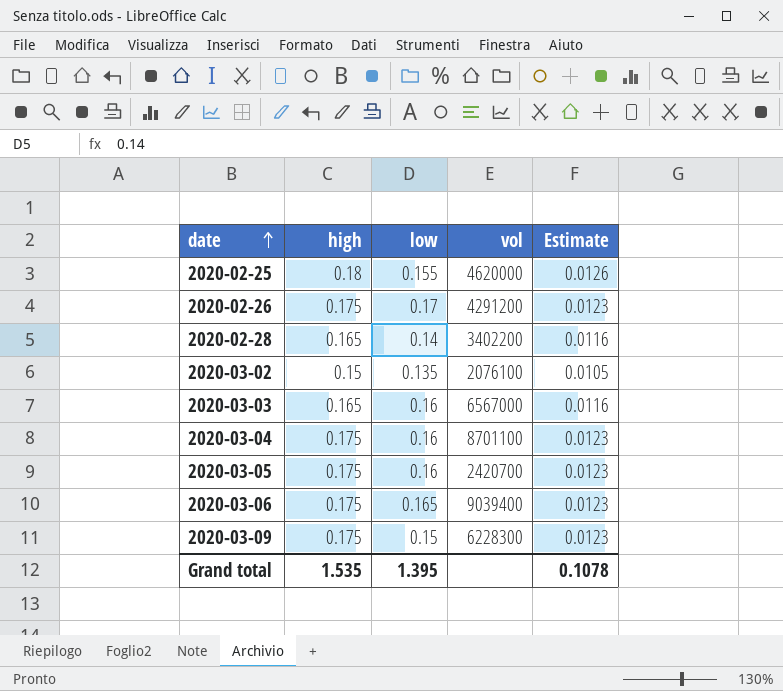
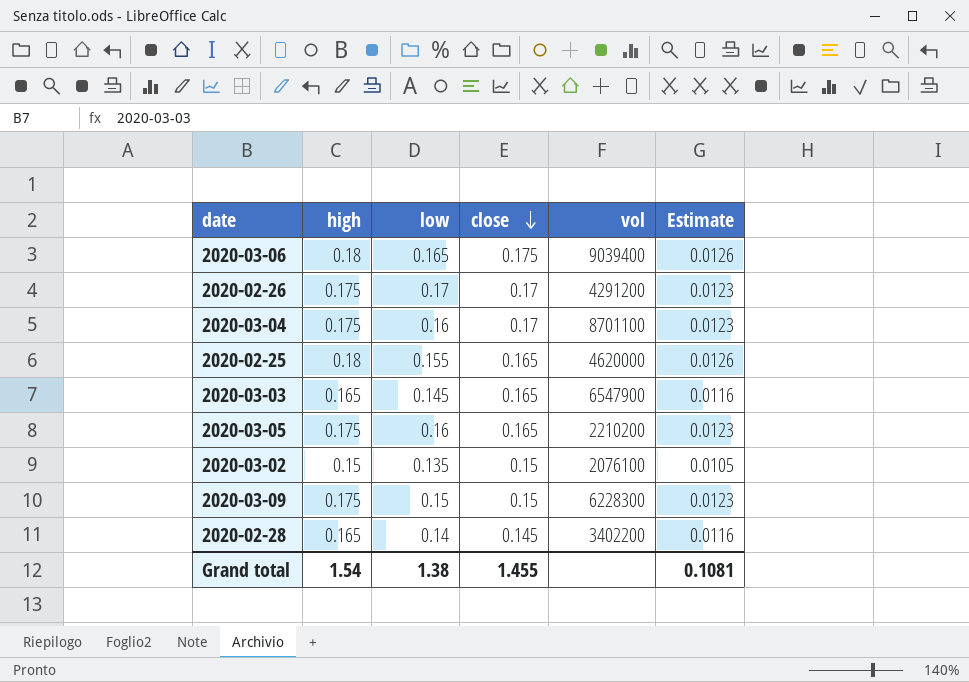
row order: date ascending -> close descending
column close | position: none -> 4
2020-03-06 | high: 0.175 -> 0.18
2020-03-06 | Estimate: 0.0123 -> 0.0126
2020-03-03 | low: 0.16 -> 0.145
2020-03-03 | vol: 6567000 -> 6547900
2020-03-05 | vol: 2420700 -> 2210200
Grand total | high: 1.535 -> 1.54
Grand total | low: 1.395 -> 1.38
Grand total | Estimate: 0.1078 -> 0.1081

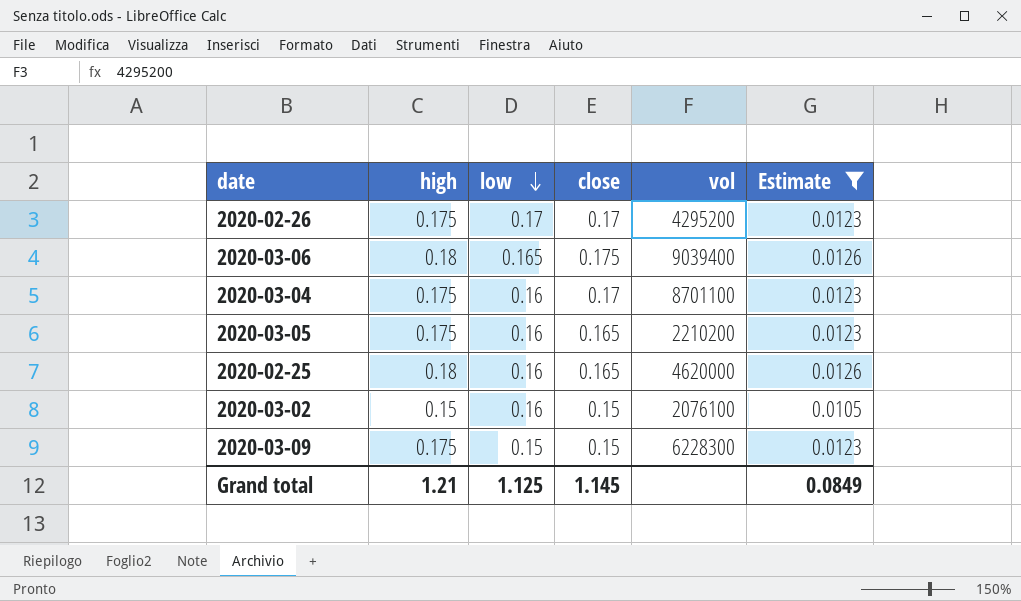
filter: none -> Estimate != 0.0116
row order: close descending -> low descending
2020-02-26 | vol: 4291200 -> 4295200
2020-02-25 | low: 0.155 -> 0.16
2020-03-02 | low: 0.135 -> 0.16
Grand total | high: 1.54 -> 1.21
Grand total | low: 1.38 -> 1.125
Grand total | close: 1.455 -> 1.145
Grand total | Estimate: 0.1081 -> 0.0849

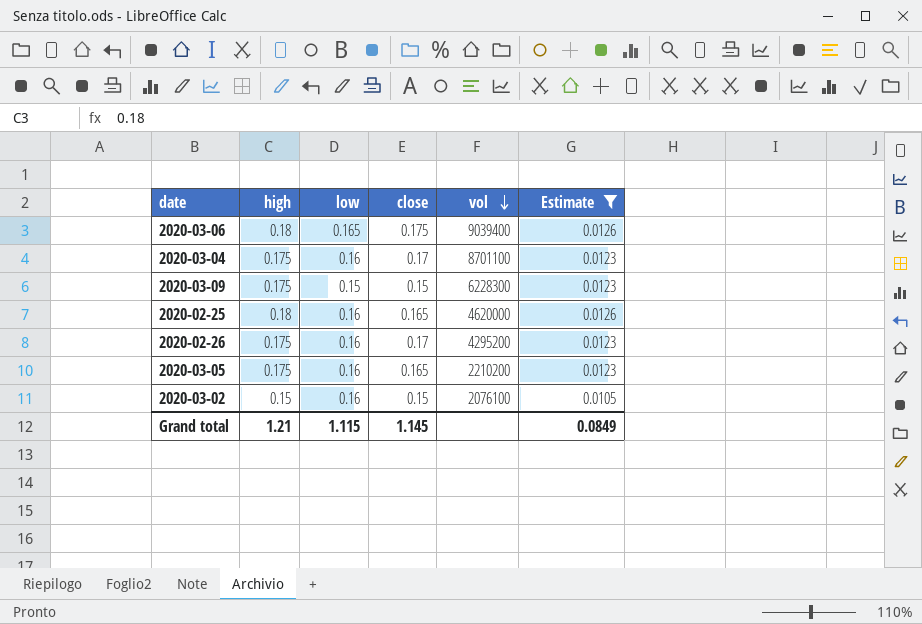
row order: low descending -> vol descending
2020-02-26 | low: 0.17 -> 0.16
Grand total | low: 1.125 -> 1.115

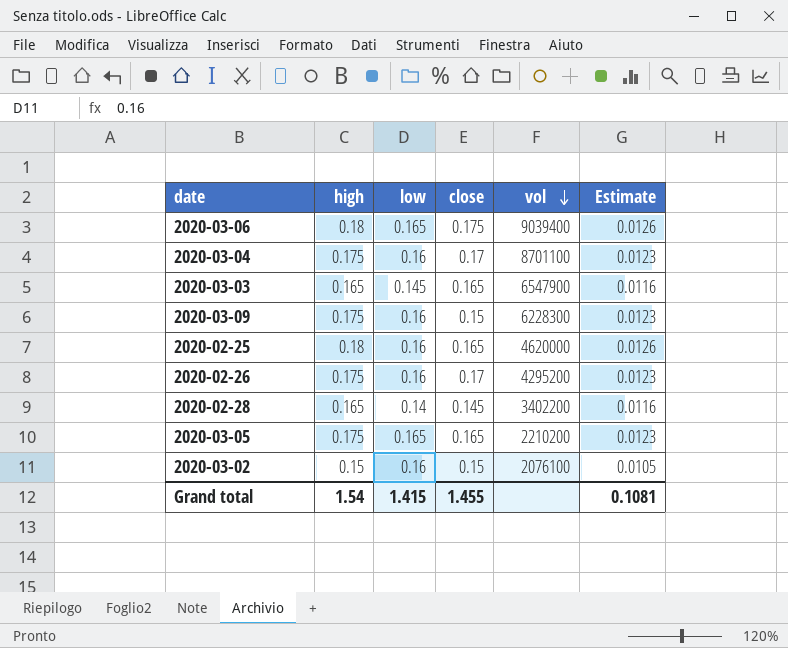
filter: Estimate != 0.0116 -> none
2020-03-09 | low: 0.15 -> 0.16
2020-03-05 | low: 0.16 -> 0.165
Grand total | high: 1.21 -> 1.54
Grand total | low: 1.115 -> 1.415
Grand total | close: 1.145 -> 1.455
Grand total | Estimate: 0.0849 -> 0.1081

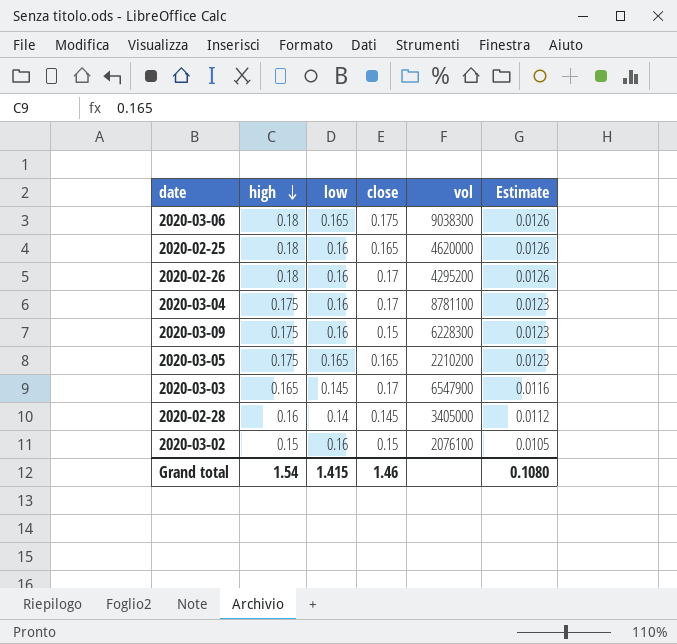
row order: vol descending -> high descending
2020-03-06 | vol: 9039400 -> 9038300
2020-02-26 | high: 0.175 -> 0.18
2020-02-26 | Estimate: 0.0123 -> 0.0126
2020-03-04 | vol: 8701100 -> 8781100
2020-03-03 | close: 0.165 -> 0.17
2020-02-28 | high: 0.165 -> 0.16
2020-02-28 | vol: 3402200 -> 3405000
2020-02-28 | Estimate: 0.0116 -> 0.0112
Grand total | close: 1.455 -> 1.46
Grand total | Estimate: 0.1081 -> 0.1080

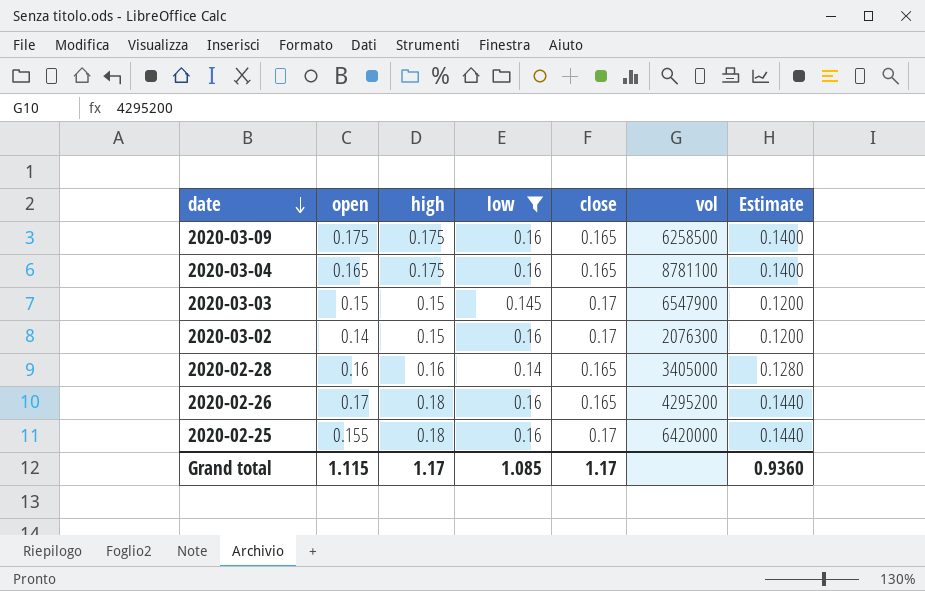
filter: none -> low != 0.165
row order: high descending -> date descending
column open | position: none -> 2
column Estimate | formula: [high] * 0.07 -> [high] * 0.8
2020-03-09 | close: 0.15 -> 0.165
2020-03-09 | vol: 6228300 -> 6258500
2020-03-04 | close: 0.17 -> 0.165
2020-03-03 | high: 0.165 -> 0.15
2020-03-02 | close: 0.15 -> 0.17
2020-03-02 | vol: 2076100 -> 2076300
2020-02-28 | close: 0.145 -> 0.165
2020-02-26 | close: 0.17 -> 0.165
2020-02-25 | close: 0.165 -> 0.17
2020-02-25 | vol: 4620000 -> 6420000
Grand total | high: 1.54 -> 1.17
Grand total | low: 1.415 -> 1.085
Grand total | close: 1.46 -> 1.17
Grand total | Estimate: 0.1080 -> 0.9360

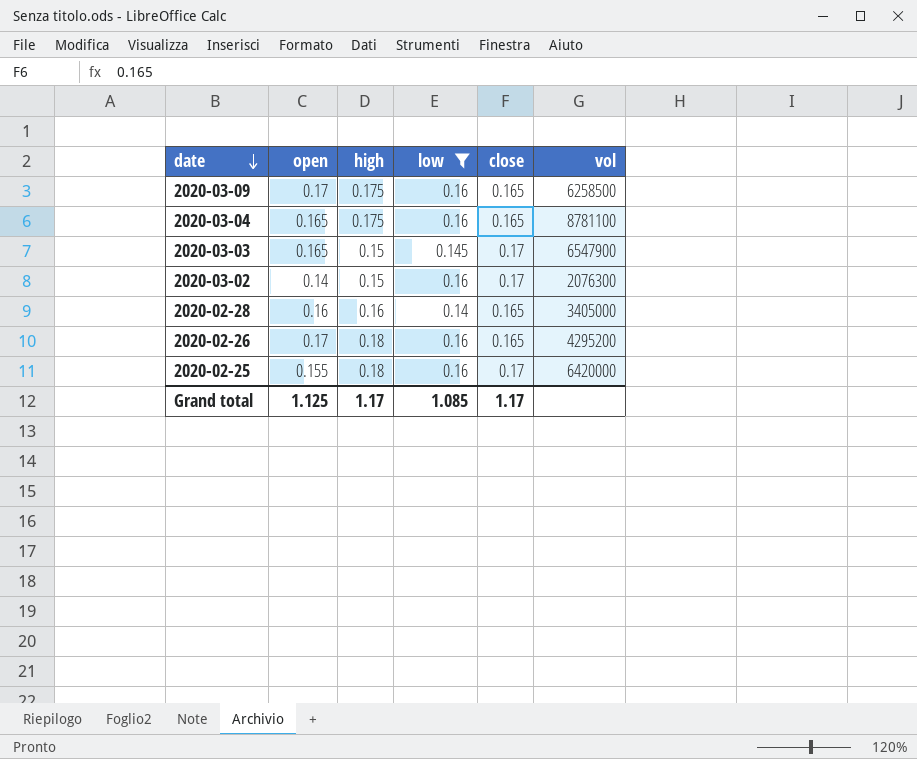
column Estimate | formula: [high] * 0.8 -> none
2020-03-09 | open: 0.175 -> 0.17
2020-03-03 | open: 0.15 -> 0.165
Grand total | open: 1.115 -> 1.125

